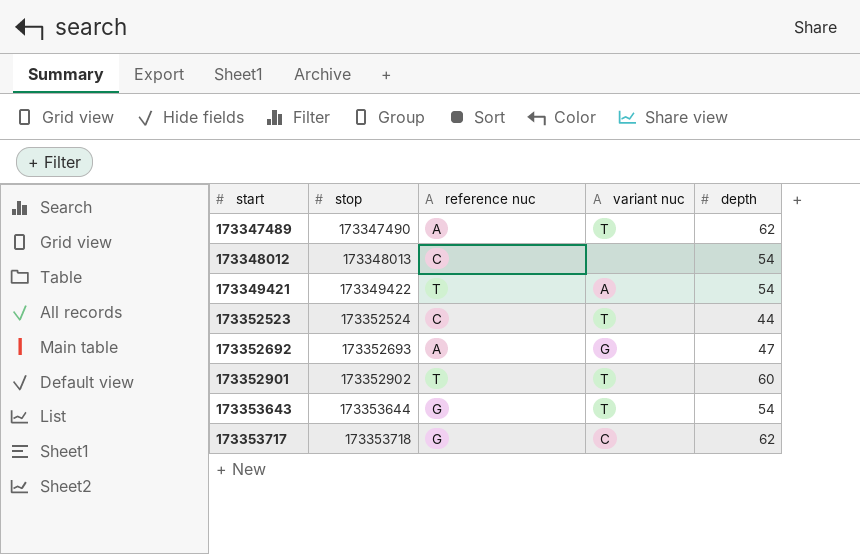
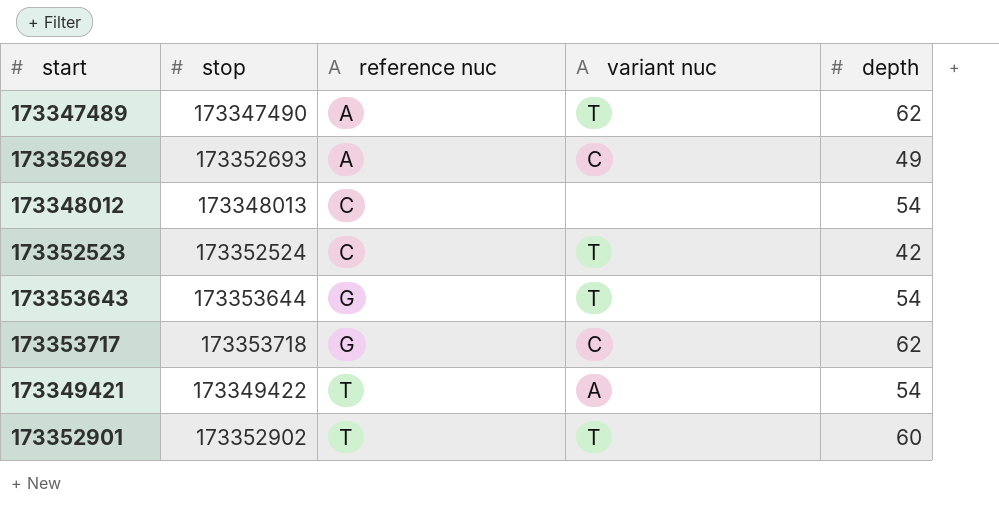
row order: start ascending -> reference nuc ascending
173352692 | variant nuc: G -> C
173352692 | depth: 47 -> 49
173352523 | depth: 44 -> 42

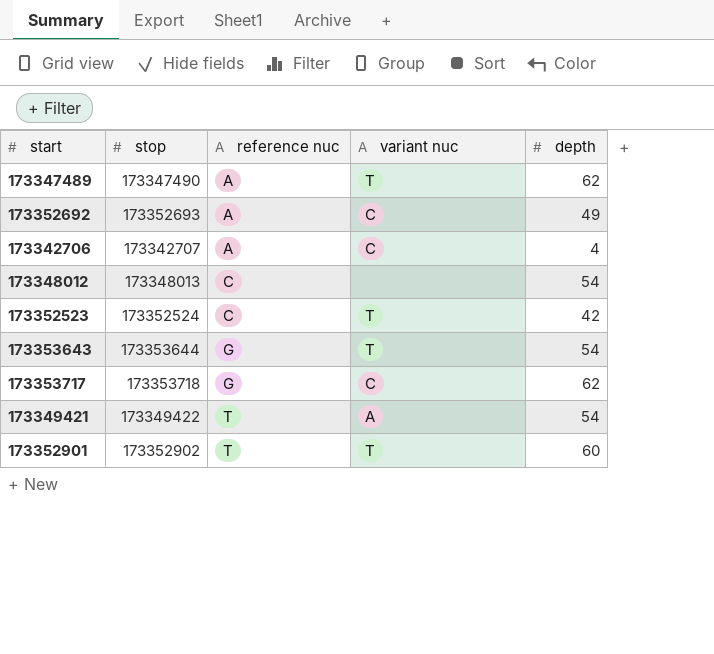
row 173342706: none -> 173342707 | A | C | 4

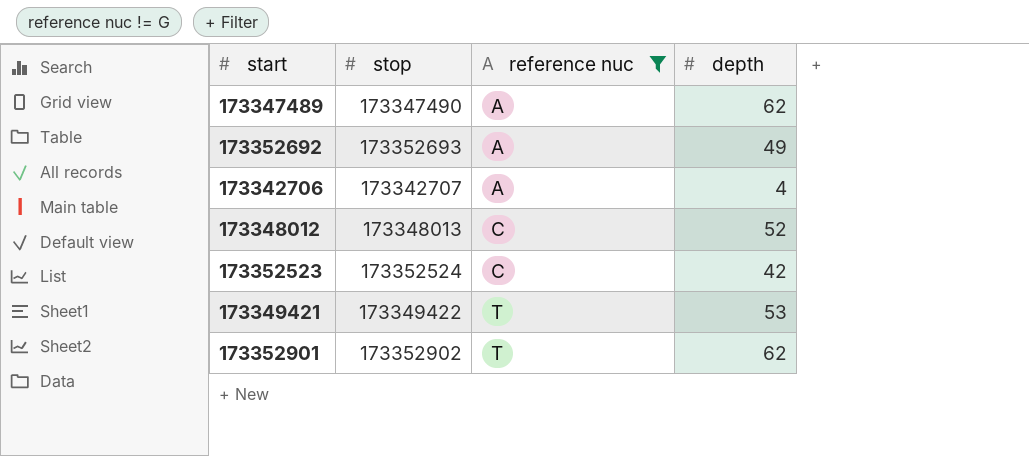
filter: none -> reference nuc != G
column variant nuc | position: 4 -> none
173348012 | depth: 54 -> 52
173349421 | depth: 54 -> 53
173352901 | depth: 60 -> 62

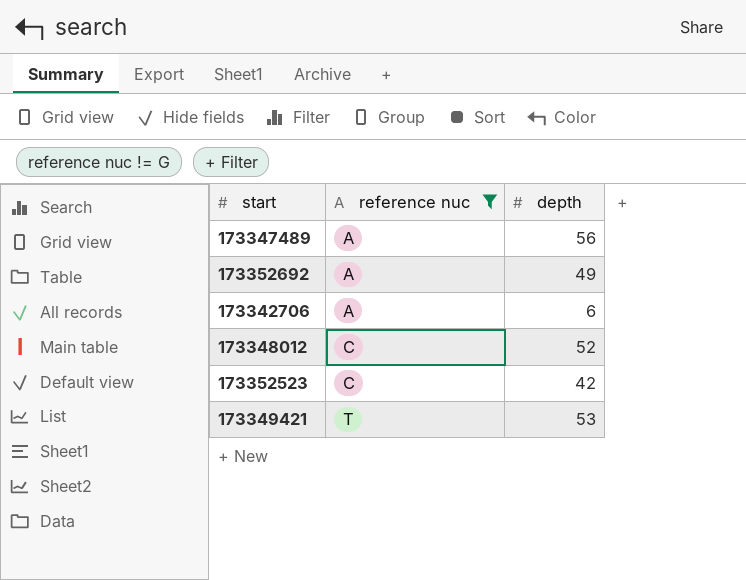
column stop | position: 2 -> none
row 173352901: 173352902 | T | 62 -> none
173347489 | depth: 62 -> 56
173342706 | depth: 4 -> 6

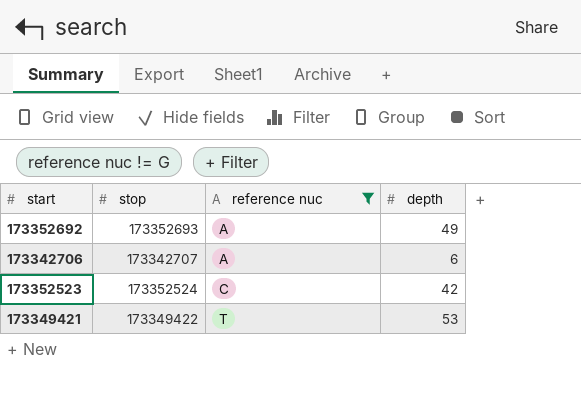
column stop | position: none -> 2
row 173347489: A | 56 -> none
row 173348012: C | 52 -> none

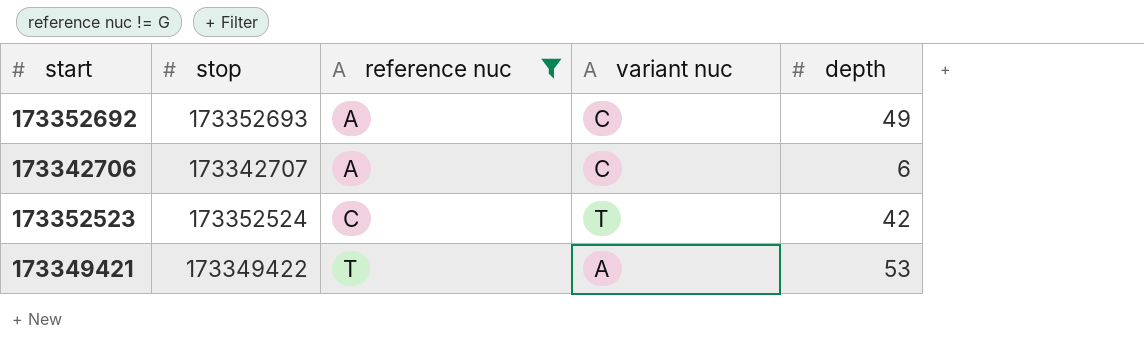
column variant nuc | position: none -> 4

